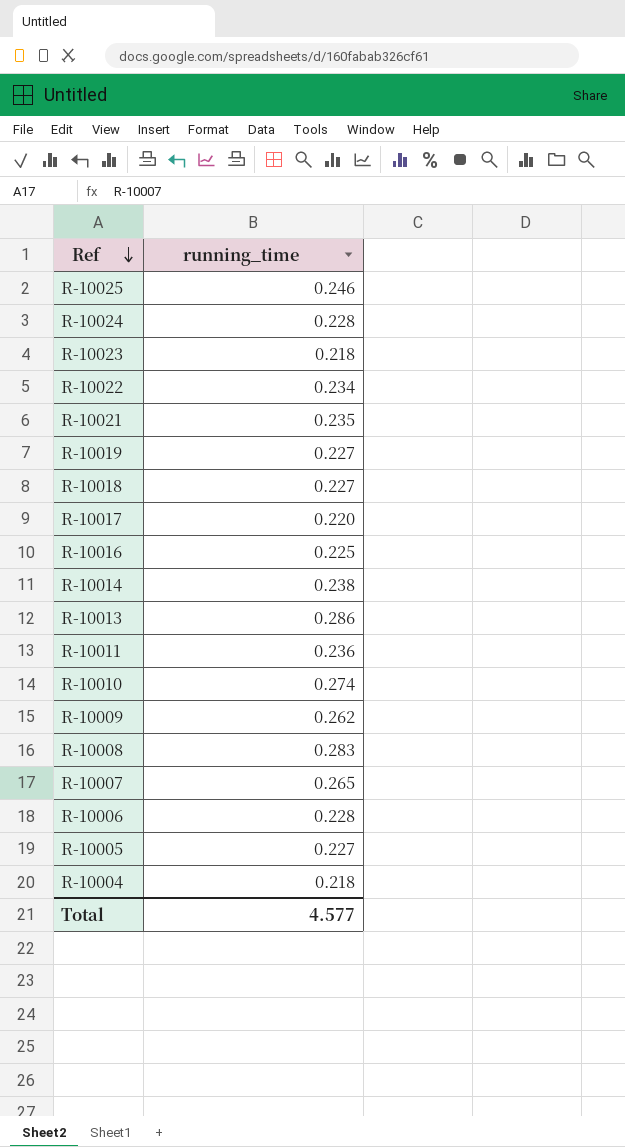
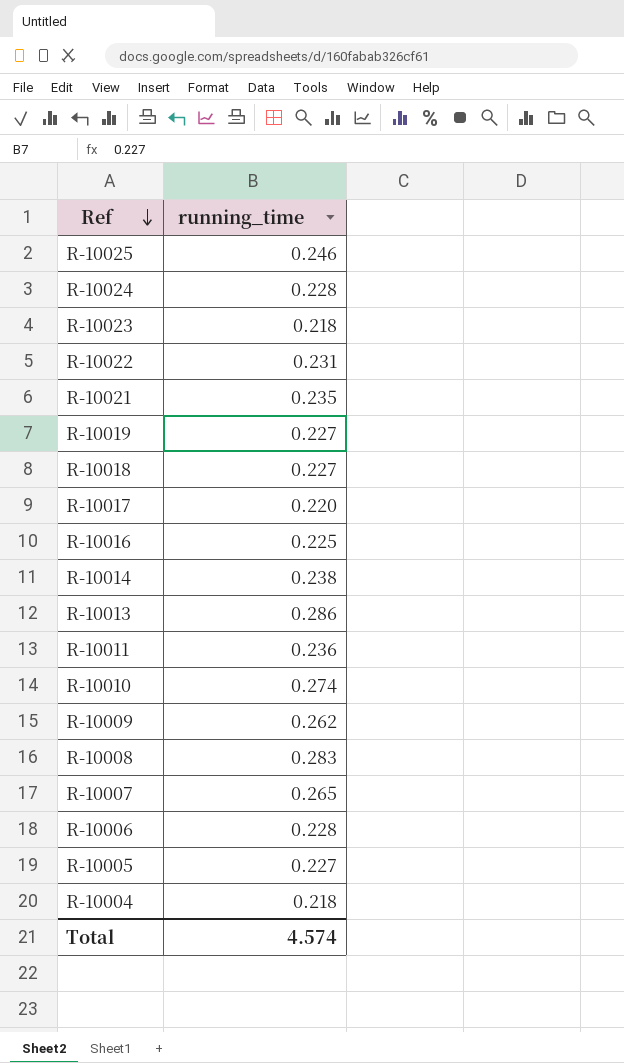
R-10022 | running_time: 0.234 -> 0.231
Total | running_time: 4.577 -> 4.574

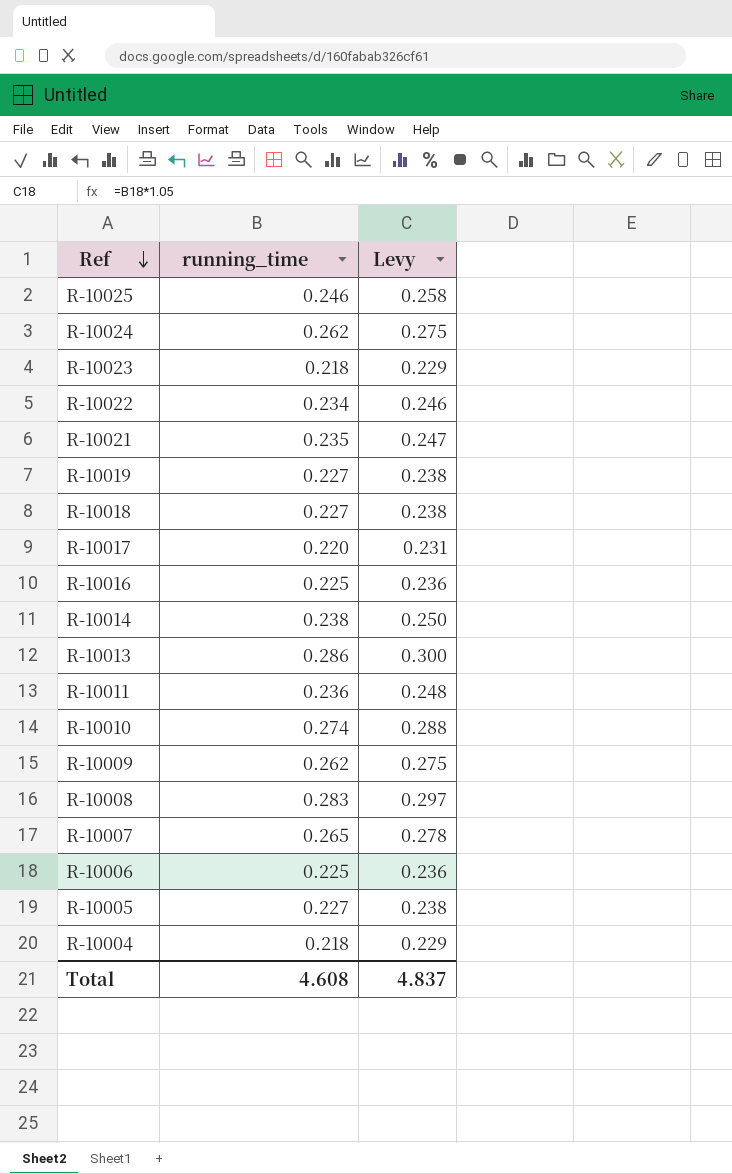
column Levy | formula: none -> [running_time] * 1.05
R-10024 | running_time: 0.228 -> 0.262
R-10022 | running_time: 0.231 -> 0.234
R-10006 | running_time: 0.228 -> 0.225
Total | running_time: 4.574 -> 4.608

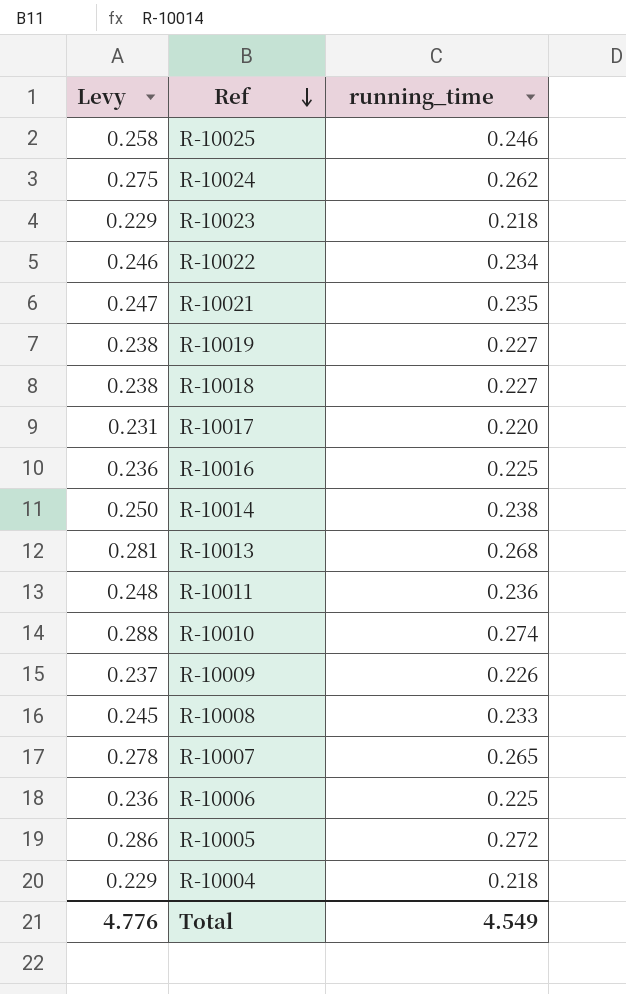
column Levy | position: 3 -> 1
R-10013 | Levy: 0.300 -> 0.281
R-10013 | running_time: 0.286 -> 0.268
R-10009 | Levy: 0.275 -> 0.237
R-10009 | running_time: 0.262 -> 0.226
R-10008 | Levy: 0.297 -> 0.245
R-10008 | running_time: 0.283 -> 0.233
R-10005 | Levy: 0.238 -> 0.286
R-10005 | running_time: 0.227 -> 0.272
Total | Levy: 4.837 -> 4.776
Total | running_time: 4.608 -> 4.549

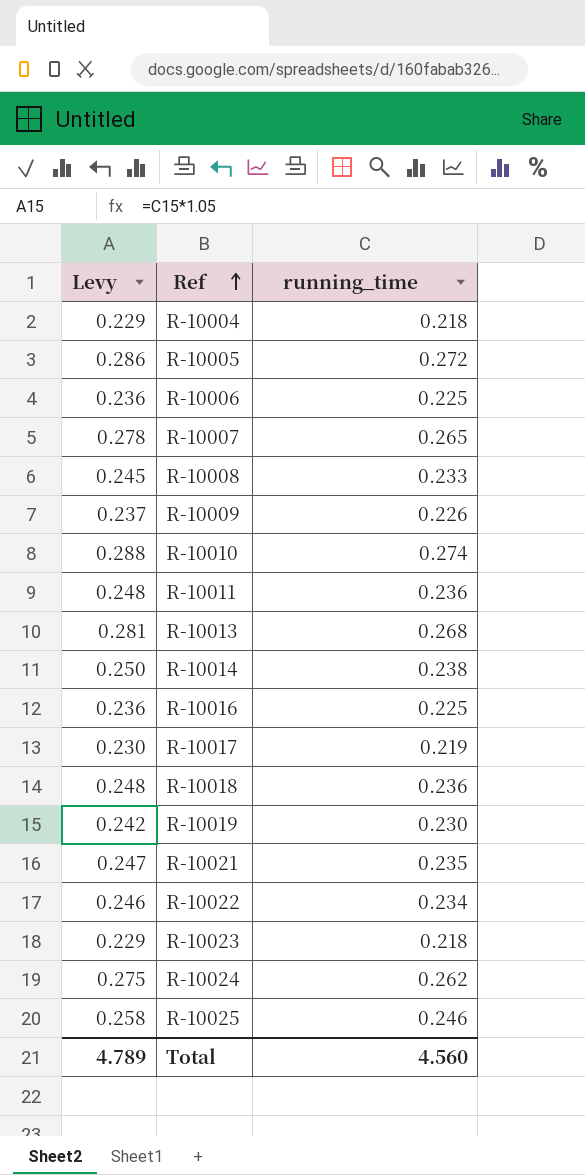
row order: Ref descending -> Ref ascending
R-10017 | Levy: 0.231 -> 0.230
R-10017 | running_time: 0.220 -> 0.219
R-10018 | Levy: 0.238 -> 0.248
R-10018 | running_time: 0.227 -> 0.236
R-10019 | Levy: 0.238 -> 0.242
R-10019 | running_time: 0.227 -> 0.230
Total | Levy: 4.776 -> 4.789
Total | running_time: 4.549 -> 4.560

